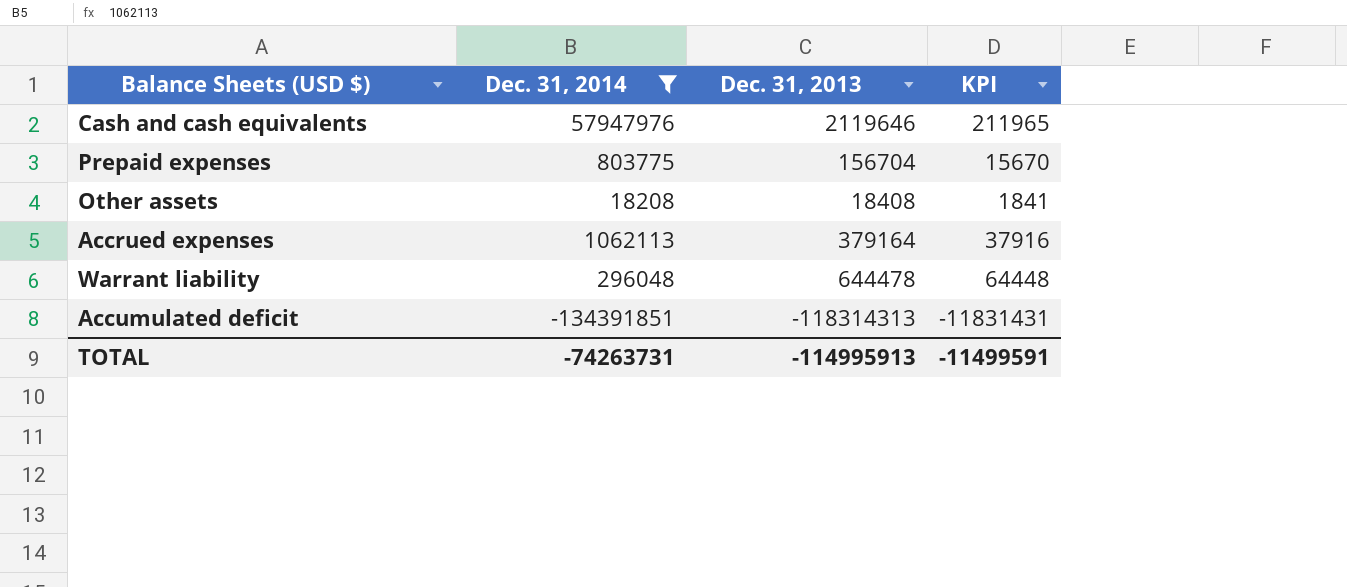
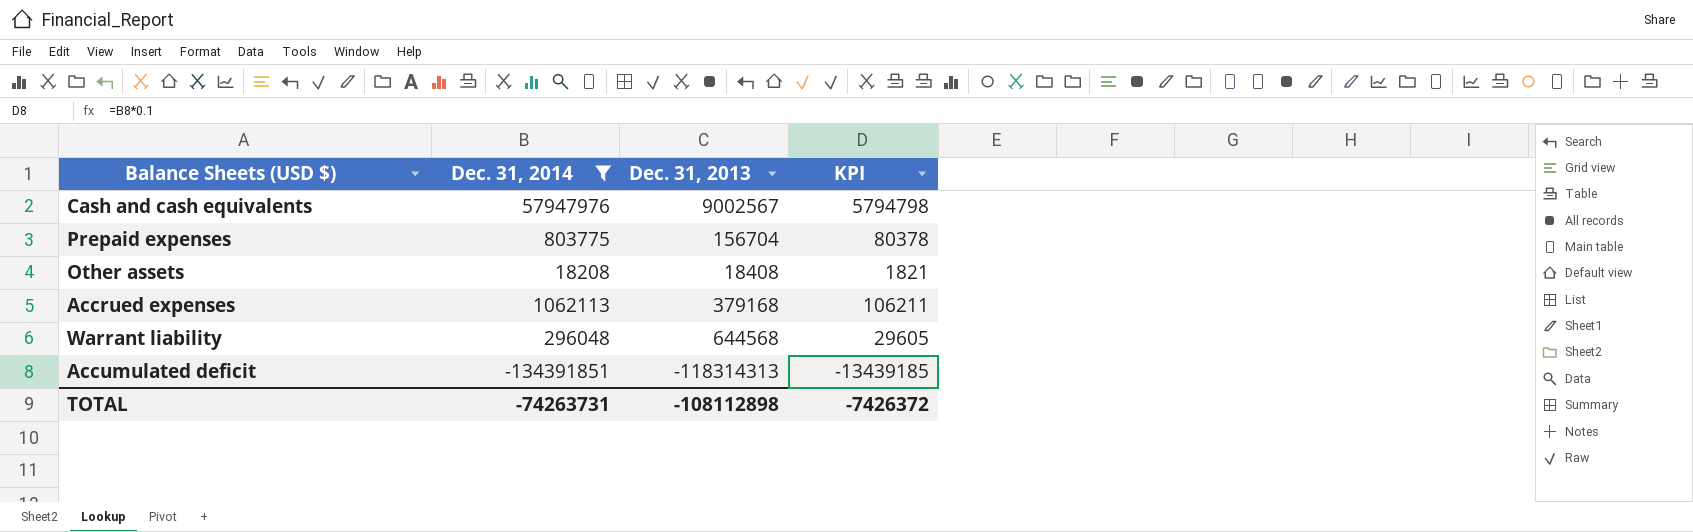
column KPI | formula: [Dec. 31, 2013] * 0.1 -> [Dec. 31, 2014] * 0.1
Cash and cash equivalents | Dec. 31, 2013: 2119646 -> 9002567
Accrued expenses | Dec. 31, 2013: 379164 -> 379168
Warrant liability | Dec. 31, 2013: 644478 -> 644568
TOTAL | Dec. 31, 2013: -114995913 -> -108112898
TOTAL | KPI: -11499591 -> -7426372

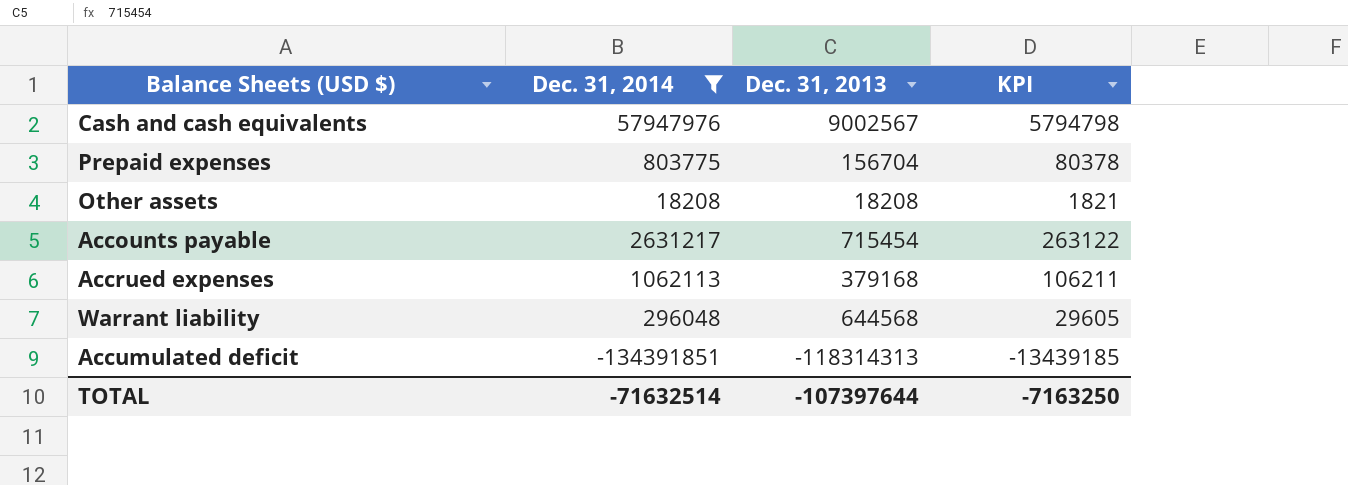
Other assets | Dec. 31, 2013: 18408 -> 18208
row Accounts payable: none -> 2631217 | 715454 | 263122
TOTAL | Dec. 31, 2014: -74263731 -> -71632514
TOTAL | Dec. 31, 2013: -108112898 -> -107397644
TOTAL | KPI: -7426372 -> -7163250

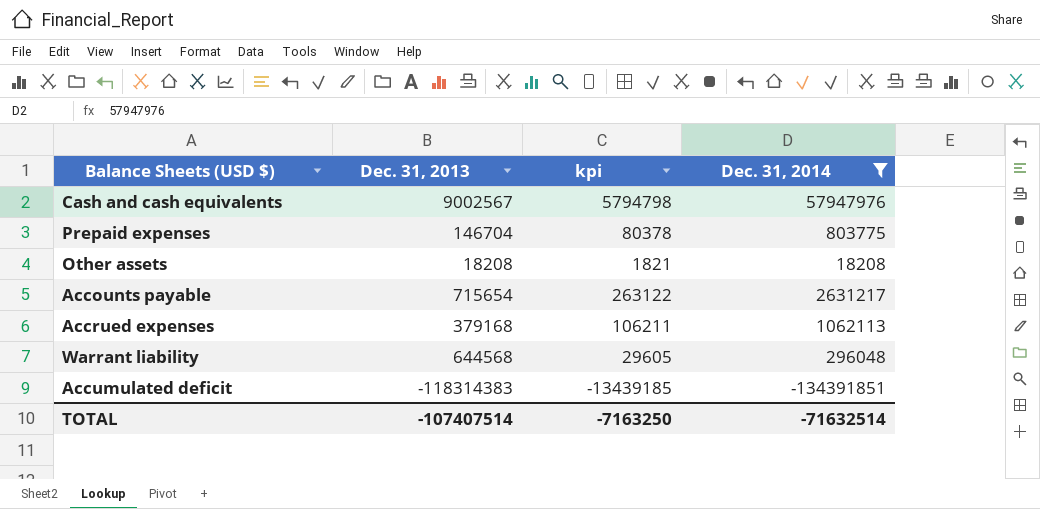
column name: KPI -> kpi
column Dec. 31, 2014 | position: 2 -> 4
Prepaid expenses | Dec. 31, 2013: 156704 -> 146704
Accounts payable | Dec. 31, 2013: 715454 -> 715654
Accumulated deficit | Dec. 31, 2013: -118314313 -> -118314383
TOTAL | Dec. 31, 2013: -107397644 -> -107407514

